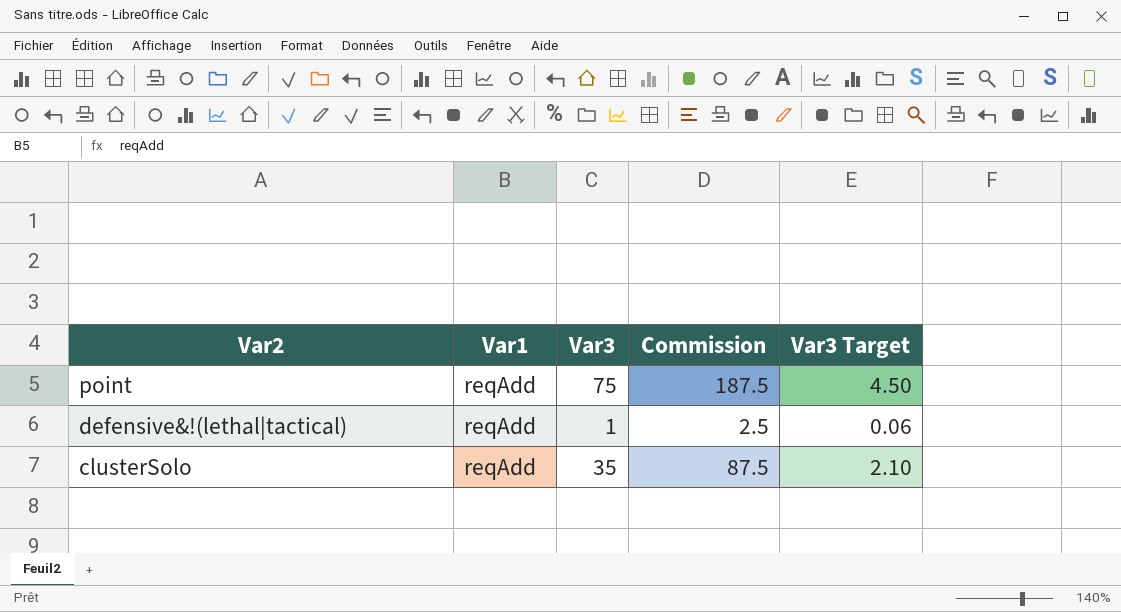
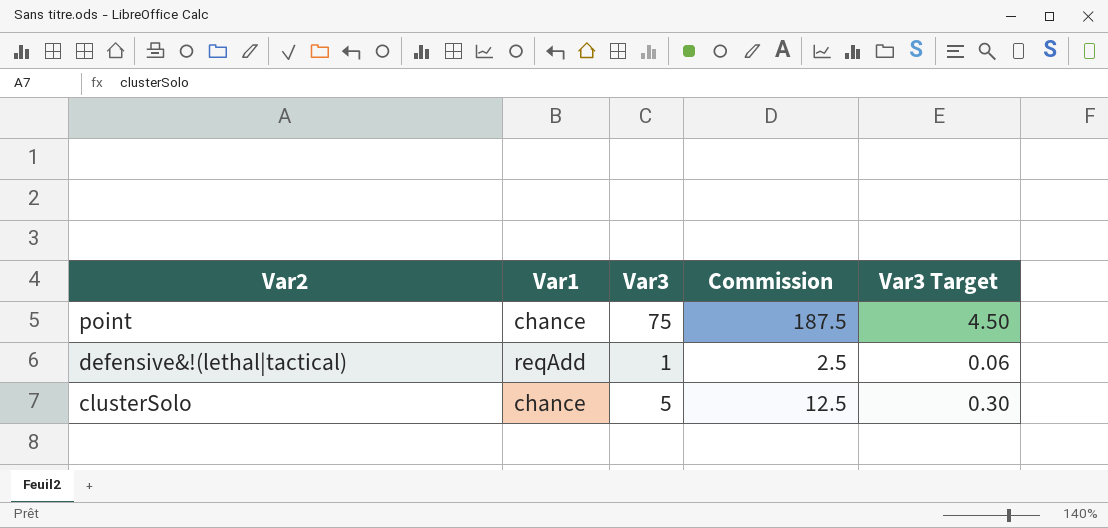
point | Var1: reqAdd -> chance
clusterSolo | Var1: reqAdd -> chance
clusterSolo | Var3: 35 -> 5
clusterSolo | Commission: 87.5 -> 12.5
clusterSolo | Var3 Target: 2.10 -> 0.30

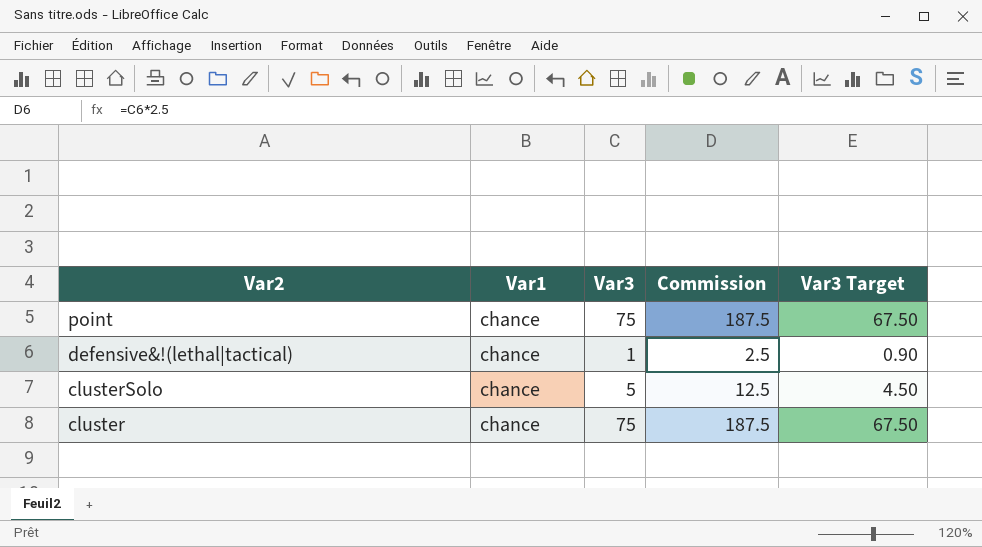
column Var3 Target | formula: [Var3] * 0.06 -> [Var3] * 0.9
defensive&!(lethal|tactical) | Var1: reqAdd -> chance
row cluster: none -> chance | 75 | 187.5 | 67.50

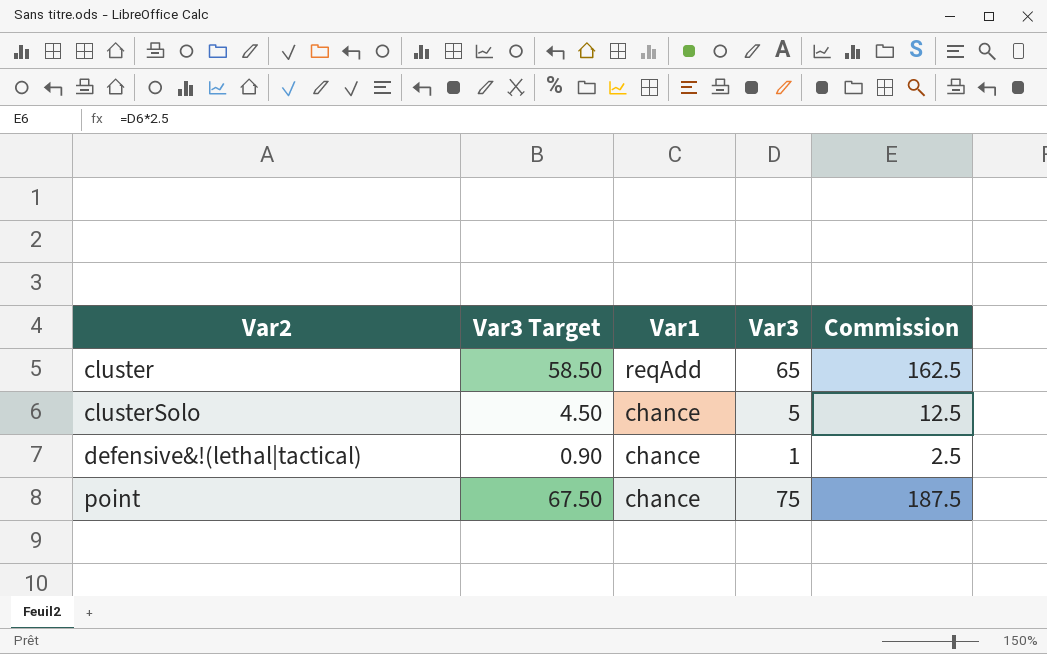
row order: Var2 descending -> Var2 ascending
column Var3 Target | position: 5 -> 2
cluster | Var3 Target: 67.50 -> 58.50
cluster | Var1: chance -> reqAdd
cluster | Var3: 75 -> 65
cluster | Commission: 187.5 -> 162.5

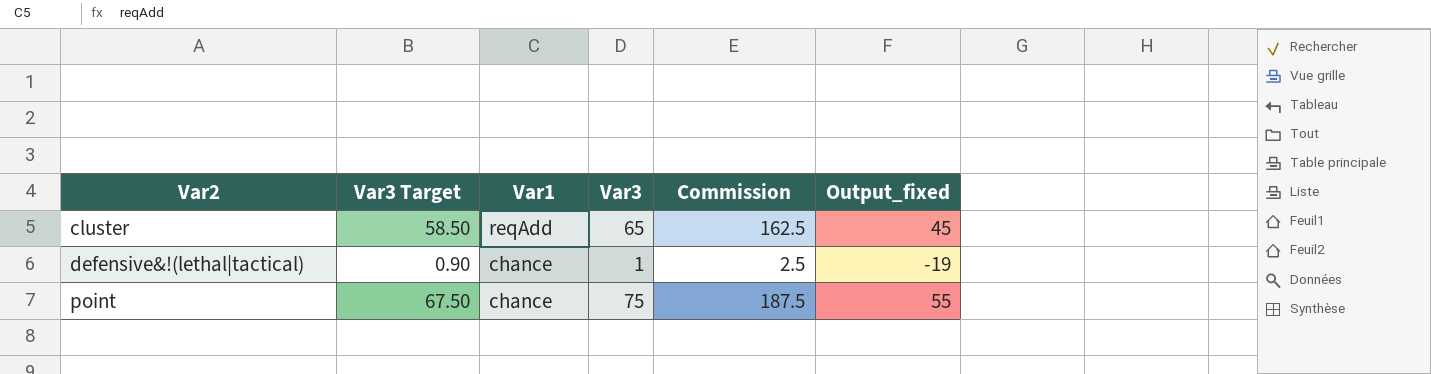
column Output_fixed | formula: none -> [Var3] - 20
row clusterSolo: 4.50 | chance | 5 | 12.5 -> none

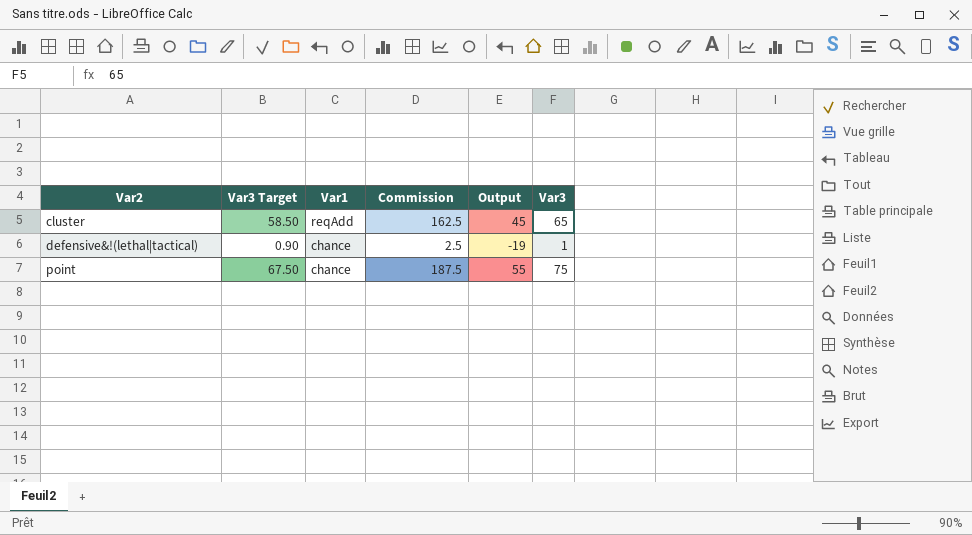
column name: Output_fixed -> Output
column Var3 | position: 4 -> 6

